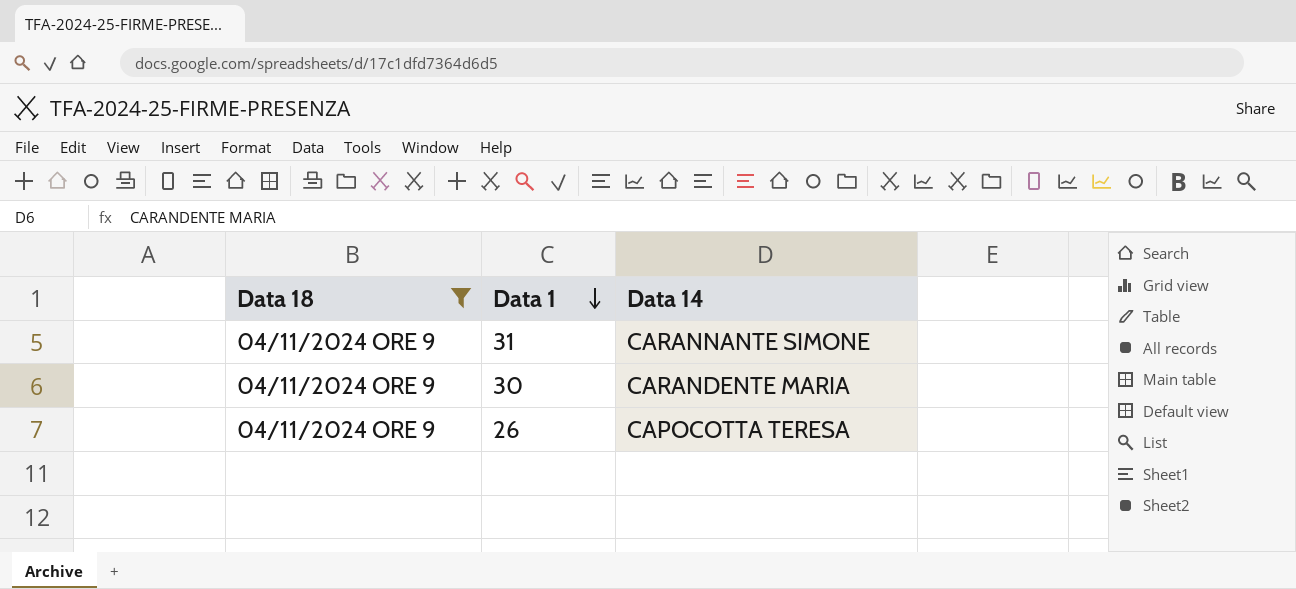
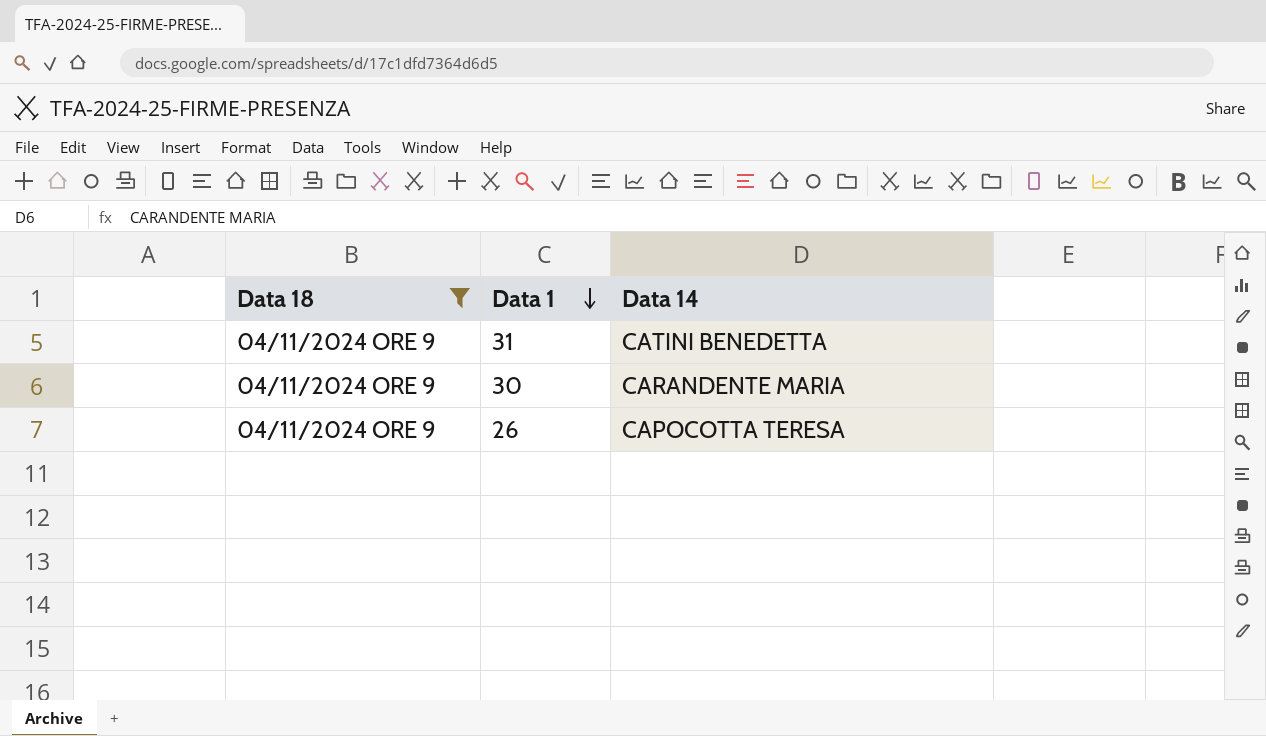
31 | Data 14: CARANNANTE SIMONE -> CATINI BENEDETTA

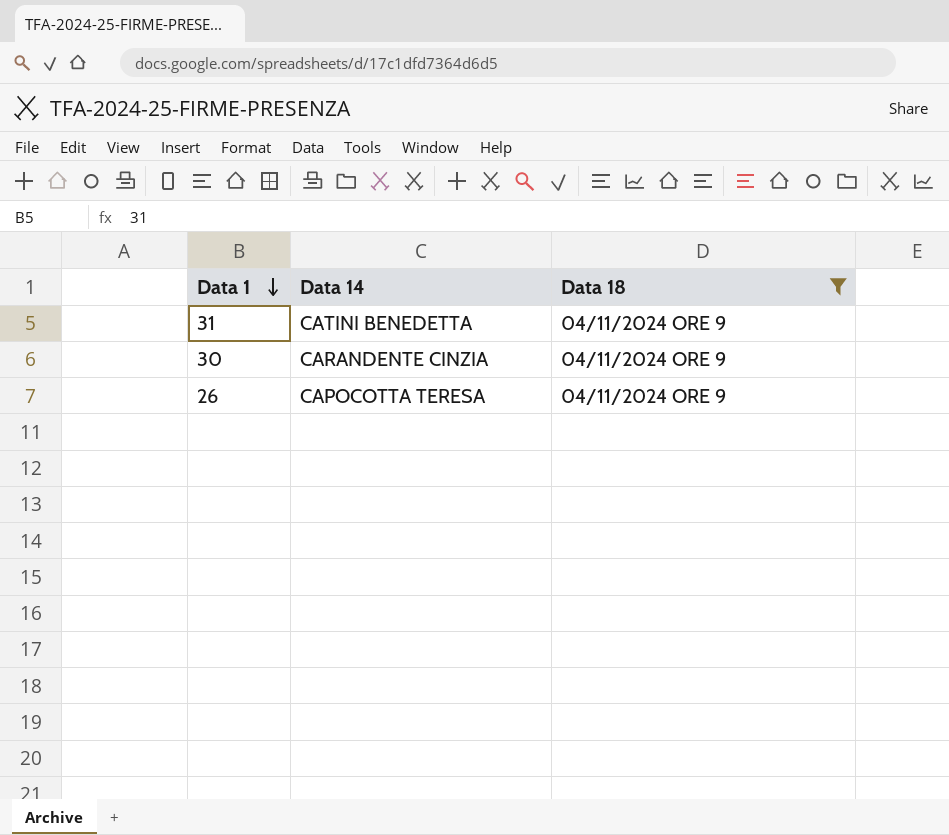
column Data 18 | position: 1 -> 3
30 | Data 14: CARANDENTE MARIA -> CARANDENTE CINZIA

